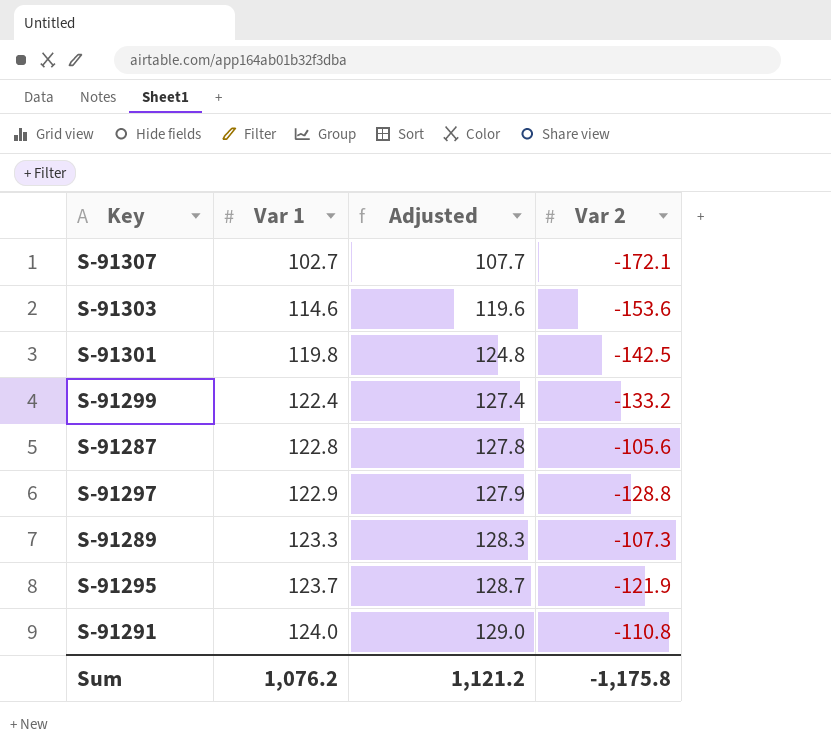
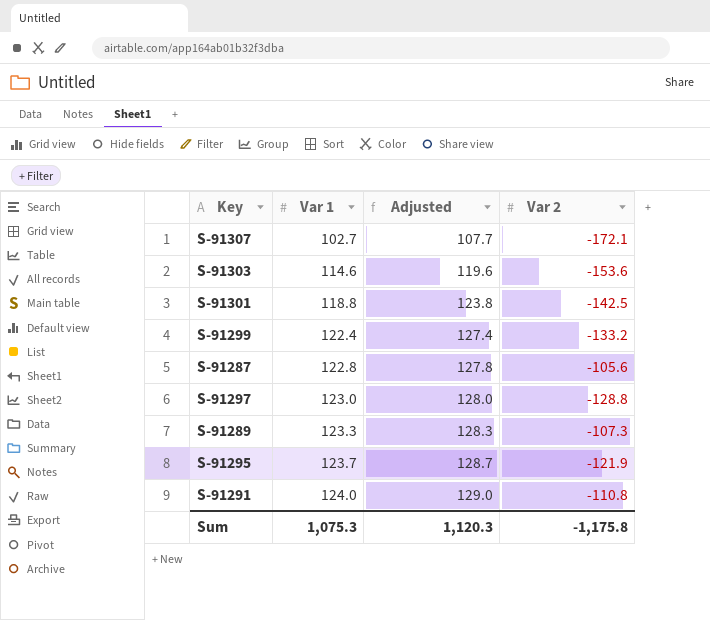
S-91301 | Var 1: 119.8 -> 118.8
S-91301 | Adjusted: 124.8 -> 123.8
S-91297 | Var 1: 122.9 -> 123.0
S-91297 | Adjusted: 127.9 -> 128.0
Sum | Var 1: 1,076.2 -> 1,075.3
Sum | Adjusted: 1,121.2 -> 1,120.3

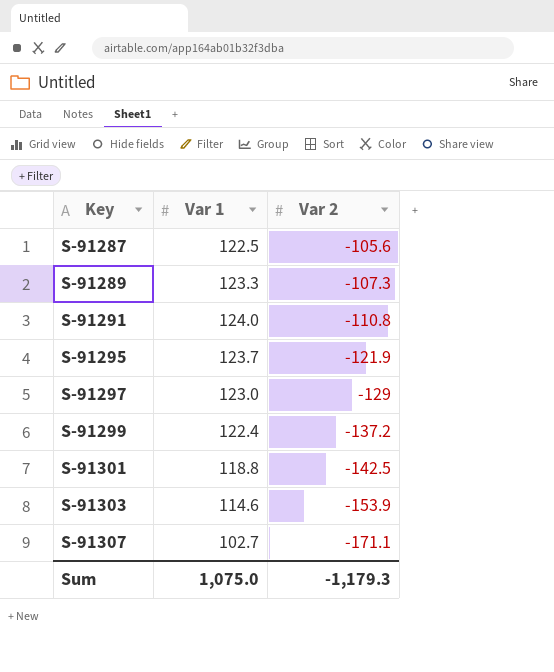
row order: Var 1 ascending -> Key ascending
column Adjusted | formula: [Var 1] + 5 -> none
S-91287 | Var 1: 122.8 -> 122.5
S-91297 | Var 2: -128.8 -> -129
S-91299 | Var 2: -133.2 -> -137.2
S-91303 | Var 2: -153.6 -> -153.9
S-91307 | Var 2: -172.1 -> -171.1
Sum | Var 1: 1,075.3 -> 1,075.0
Sum | Var 2: -1,175.8 -> -1,179.3

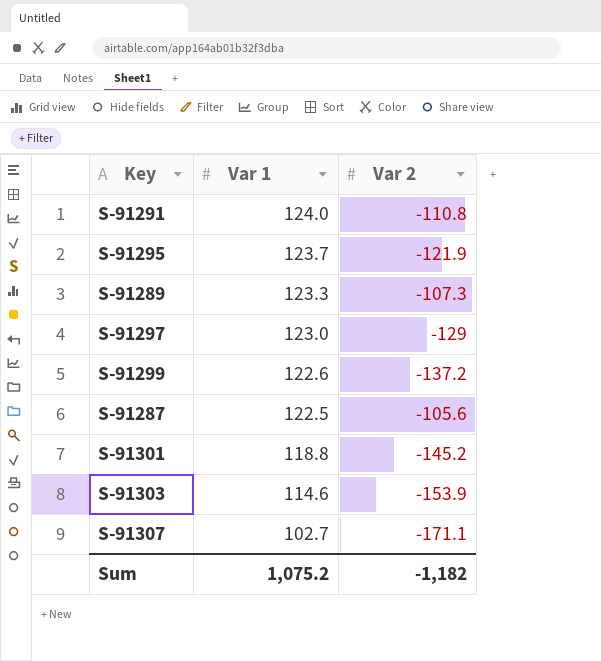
row order: Key ascending -> Var 1 descending
S-91299 | Var 1: 122.4 -> 122.6
S-91301 | Var 2: -142.5 -> -145.2
Sum | Var 1: 1,075.0 -> 1,075.2
Sum | Var 2: -1,179.3 -> -1,182

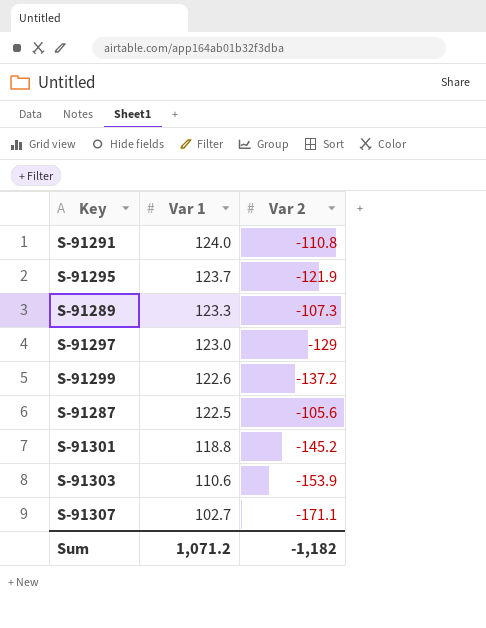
S-91303 | Var 1: 114.6 -> 110.6
Sum | Var 1: 1,075.2 -> 1,071.2

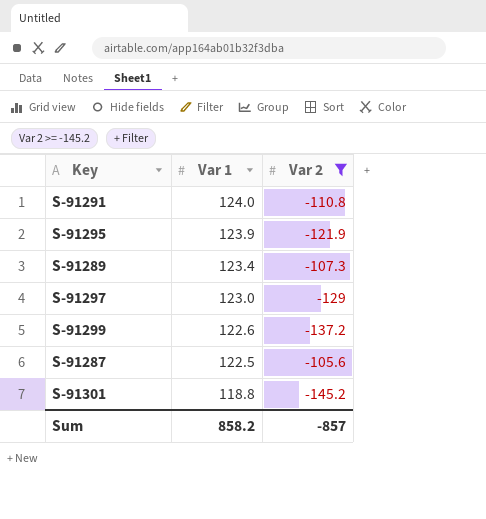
filter: none -> Var 2 >= -145.2
S-91295 | Var 1: 123.7 -> 123.9
S-91289 | Var 1: 123.3 -> 123.4
Sum | Var 1: 1,071.2 -> 858.2
Sum | Var 2: -1,182 -> -857

